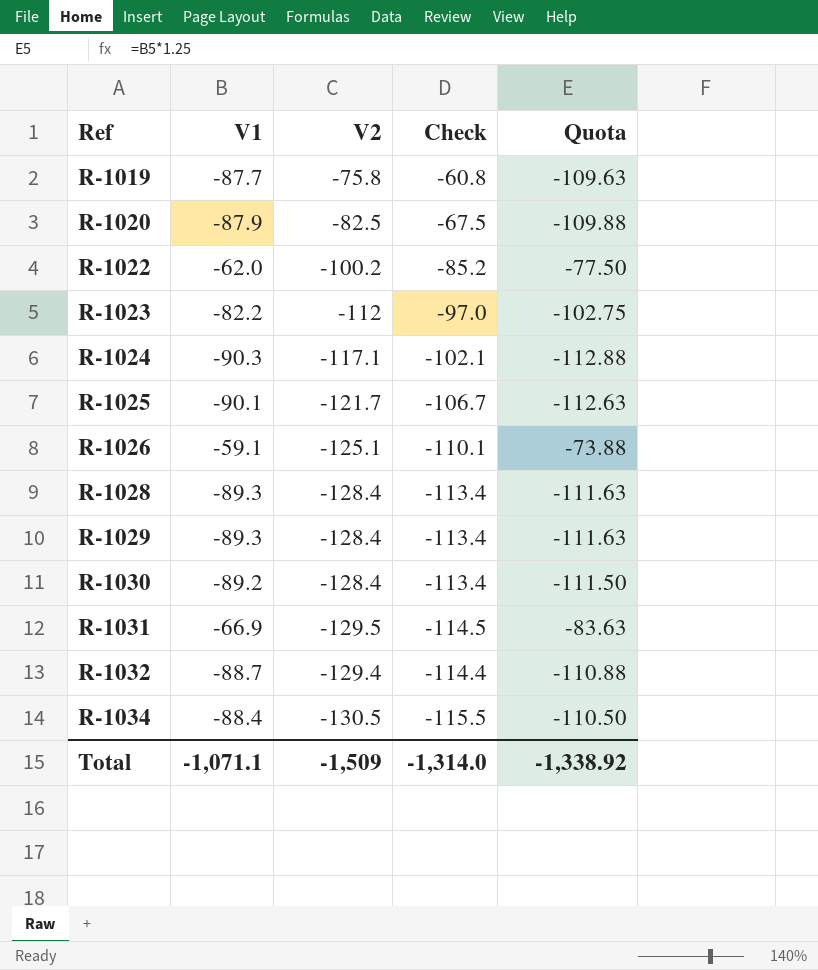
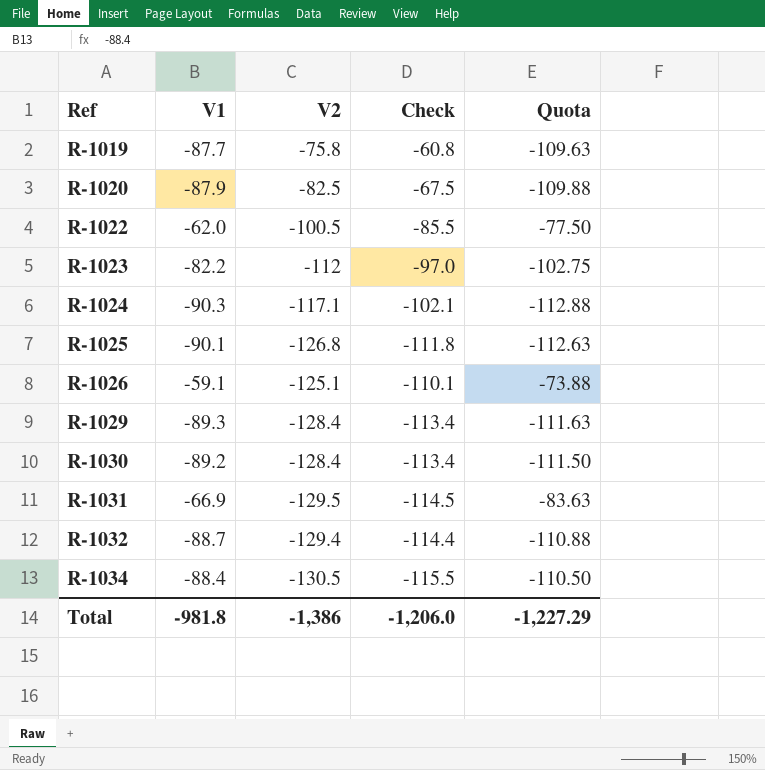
row R-1028: -89.3 | -128.4 | -113.4 | -111.63 -> none
R-1022 | V2: -100.2 -> -100.5
R-1022 | Check: -85.2 -> -85.5
R-1025 | V2: -121.7 -> -126.8
R-1025 | Check: -106.7 -> -111.8
Total | V1: -1,071.1 -> -981.8
Total | V2: -1,509 -> -1,386
Total | Check: -1,314.0 -> -1,206.0
Total | Quota: -1,338.92 -> -1,227.29

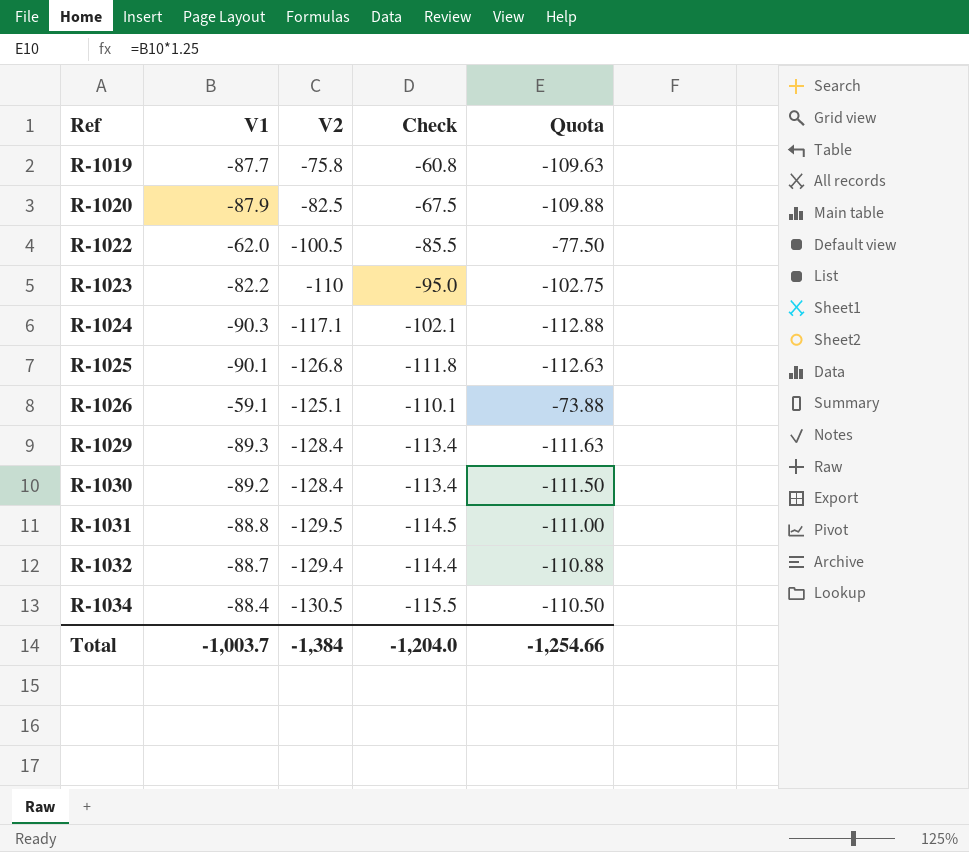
R-1023 | V2: -112 -> -110
R-1023 | Check: -97.0 -> -95.0
R-1031 | V1: -66.9 -> -88.8
R-1031 | Quota: -83.63 -> -111.00
Total | V1: -981.8 -> -1,003.7
Total | V2: -1,386 -> -1,384
Total | Check: -1,206.0 -> -1,204.0
Total | Quota: -1,227.29 -> -1,254.66

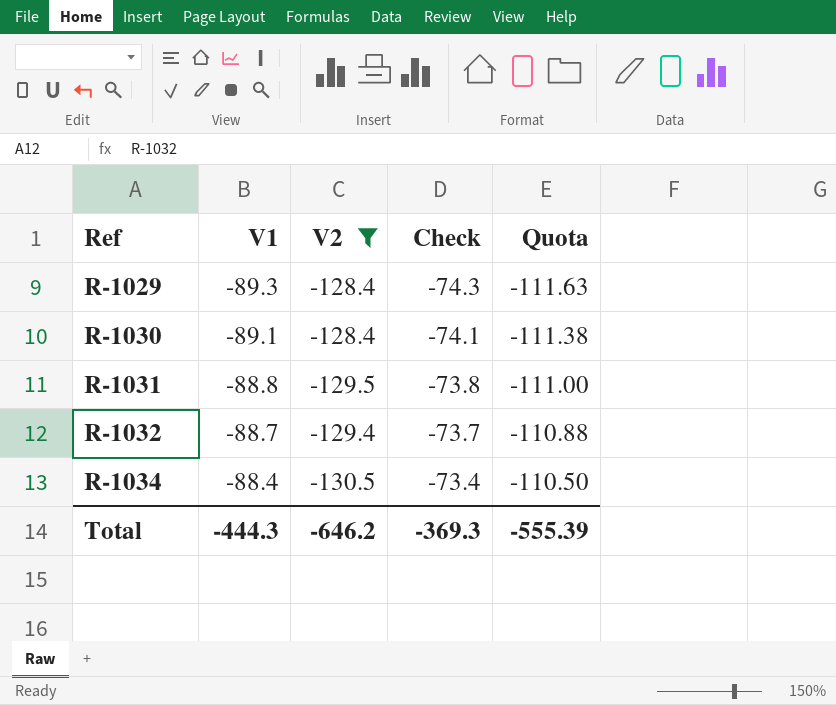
filter: none -> V2 <= -128.4
column Check | formula: [V2] + 15 -> [V1] + 15
R-1030 | V1: -89.2 -> -89.1
R-1030 | Quota: -111.50 -> -111.38
Total | V1: -1,003.7 -> -444.3
Total | V2: -1,384 -> -646.2
Total | Check: -1,204.0 -> -369.3
Total | Quota: -1,254.66 -> -555.39

